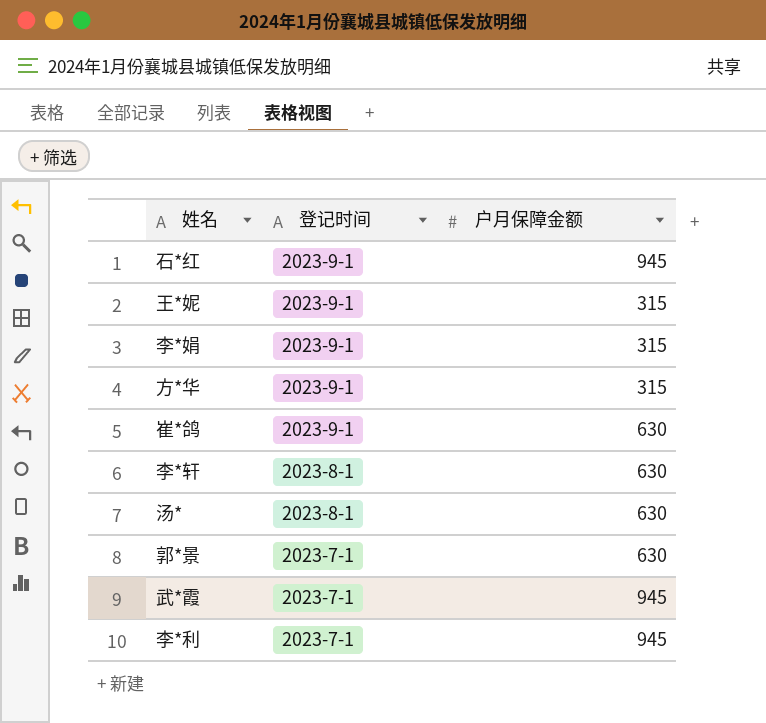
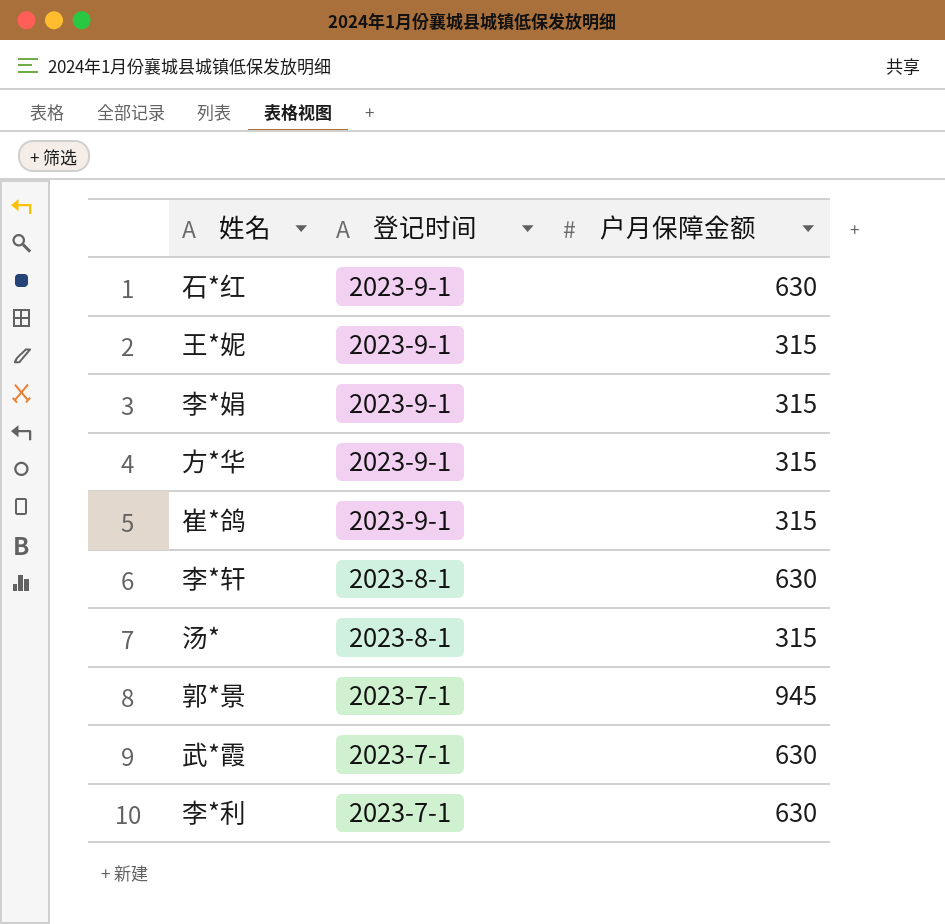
石*红 | 户月保障金额: 945 -> 630
崔*鸽 | 户月保障金额: 630 -> 315
汤* | 户月保障金额: 630 -> 315
郭*景 | 户月保障金额: 630 -> 945
武*霞 | 户月保障金额: 945 -> 630
李*利 | 户月保障金额: 945 -> 630

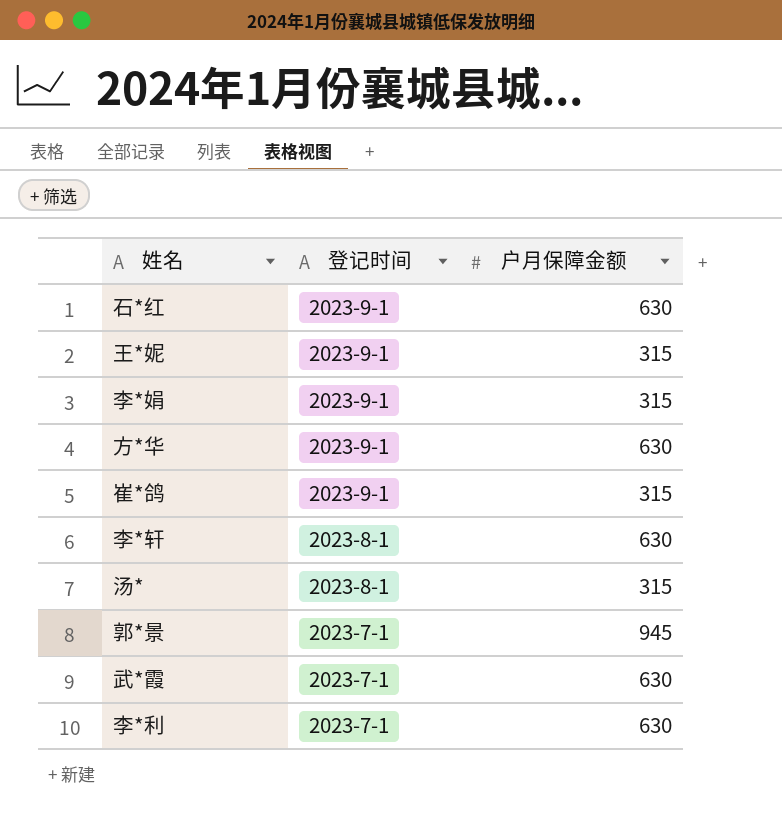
方*华 | 户月保障金额: 315 -> 630

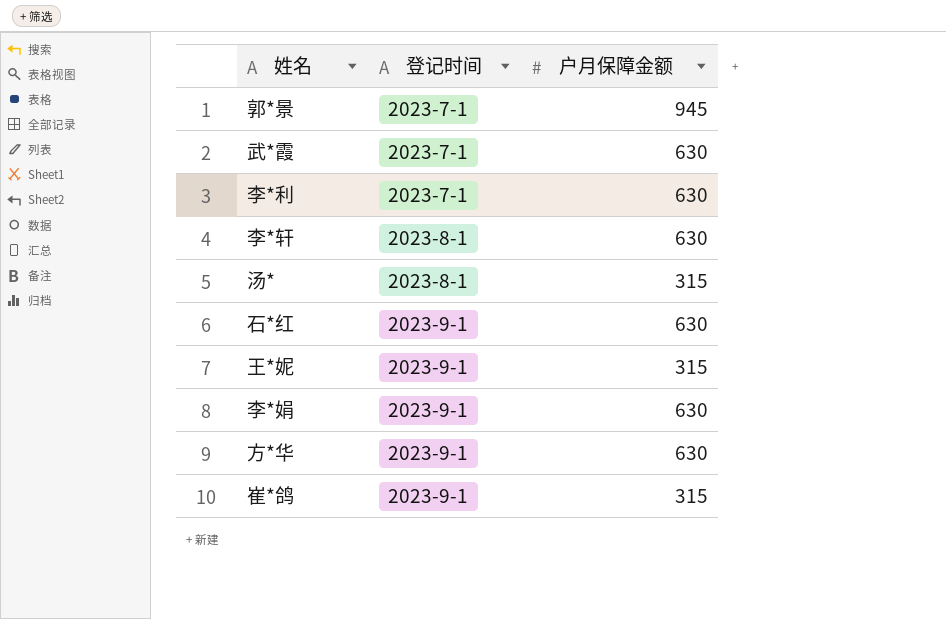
row order: 登记时间 descending -> 登记时间 ascending
李*娟 | 户月保障金额: 315 -> 630

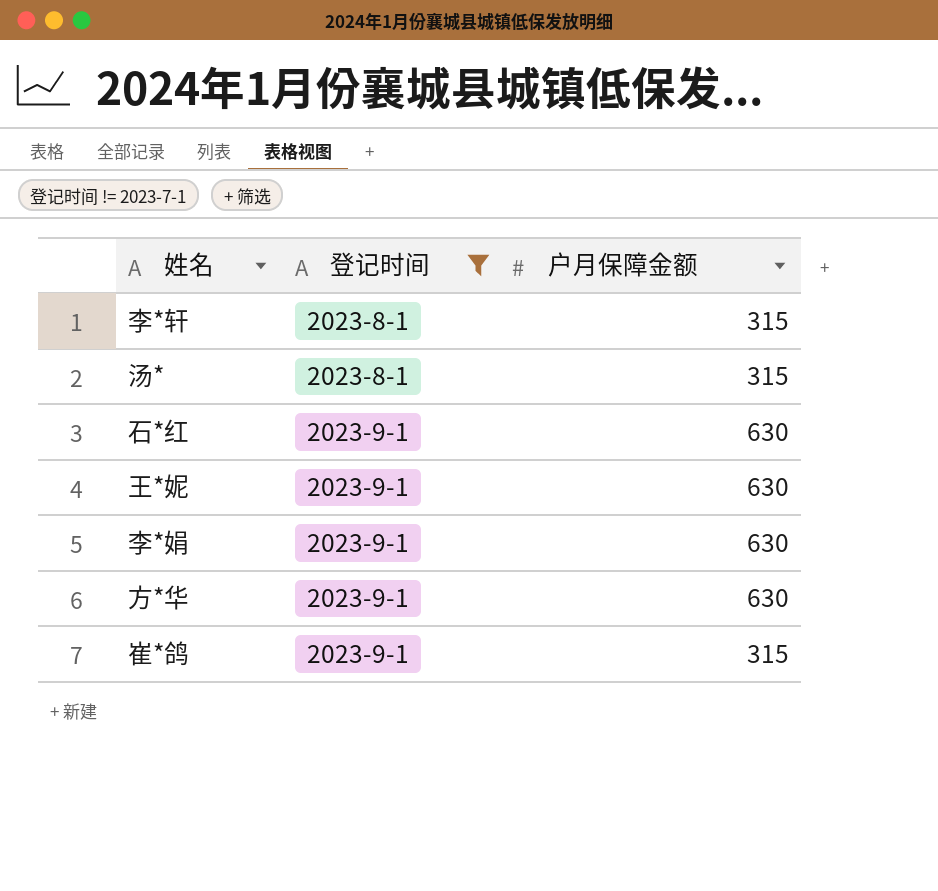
filter: none -> 登记时间 != 2023-7-1
李*轩 | 户月保障金额: 630 -> 315
王*妮 | 户月保障金额: 315 -> 630

